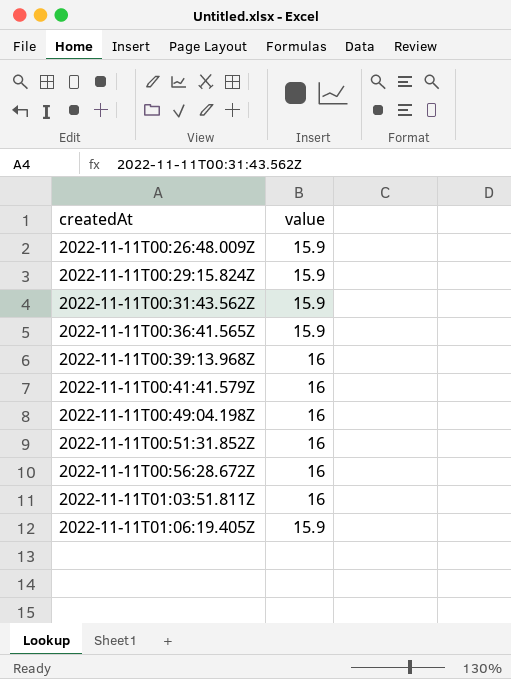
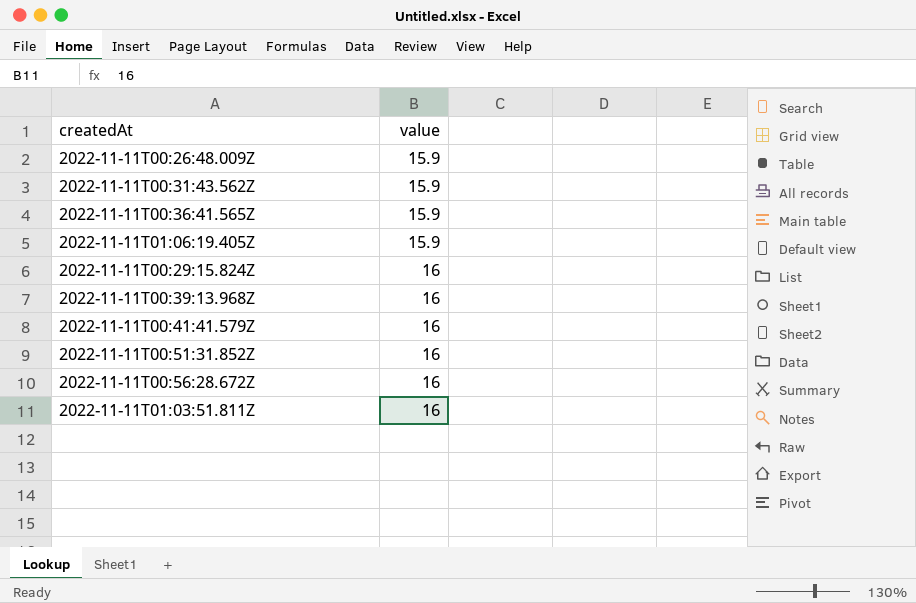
row order: createdAt ascending -> value ascending
row 2022-11-11T00:49:04.198Z: 16 -> none
2022-11-11T00:29:15.824Z | value: 15.9 -> 16

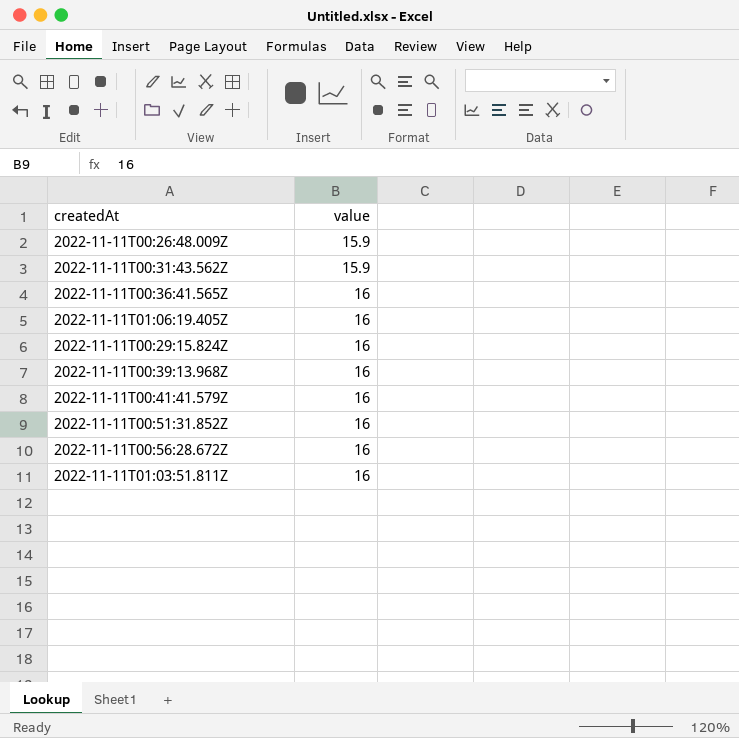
2022-11-11T00:36:41.565Z | value: 15.9 -> 16
2022-11-11T01:06:19.405Z | value: 15.9 -> 16

